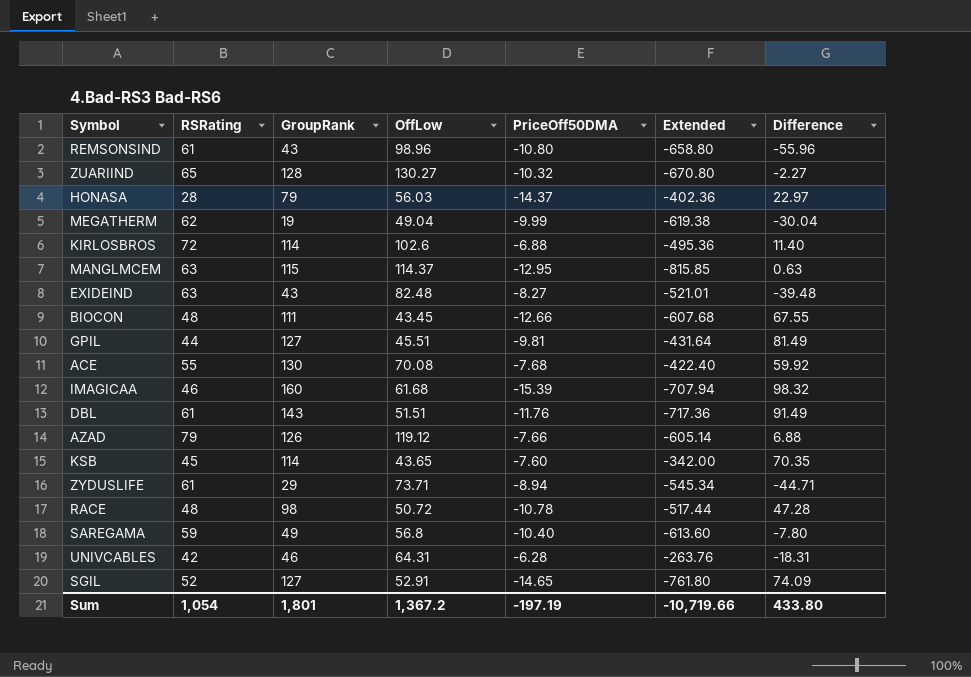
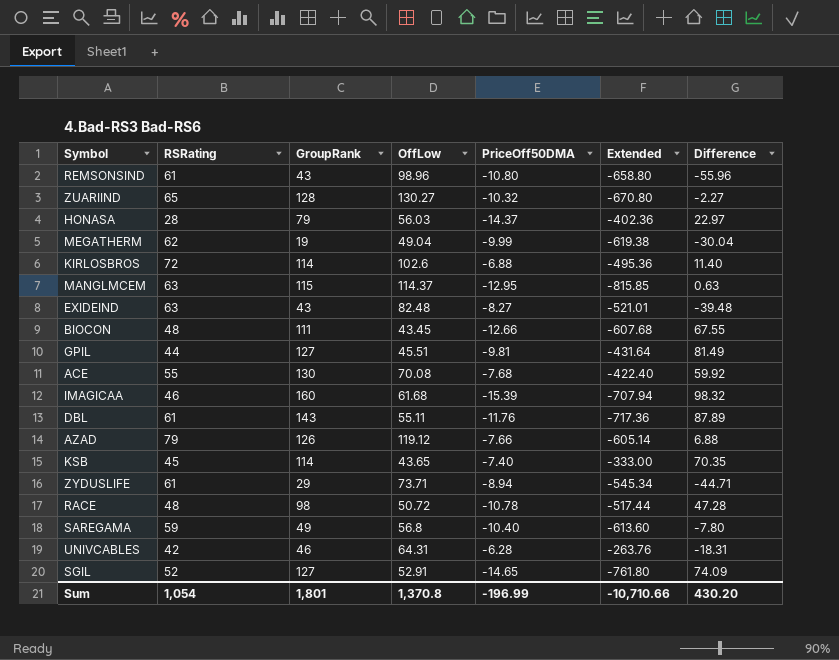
DBL | OffLow: 51.51 -> 55.11
DBL | Difference: 91.49 -> 87.89
KSB | PriceOff50DMA: -7.60 -> -7.40
KSB | Extended: -342.00 -> -333.00
Sum | OffLow: 1,367.2 -> 1,370.8
Sum | PriceOff50DMA: -197.19 -> -196.99
Sum | Extended: -10,719.66 -> -10,710.66
Sum | Difference: 433.80 -> 430.20

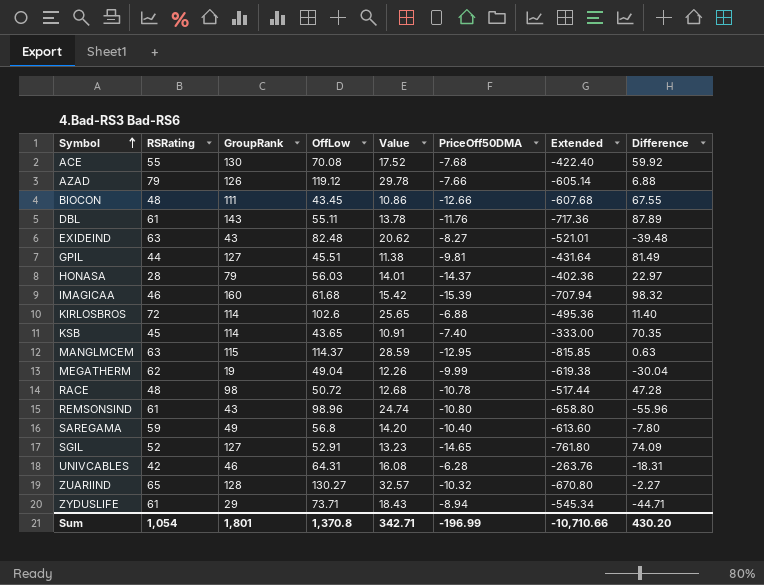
row order: none -> Symbol ascending
column Value | formula: none -> [OffLow] * 0.25

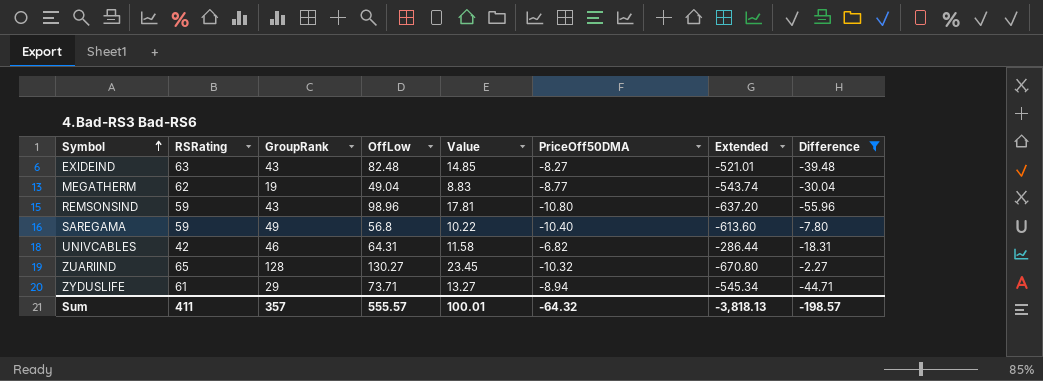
filter: none -> Difference <= -2.27
column Value | formula: [OffLow] * 0.25 -> [OffLow] * 0.18
MEGATHERM | PriceOff50DMA: -9.99 -> -8.77
MEGATHERM | Extended: -619.38 -> -543.74
REMSONSIND | RSRating: 61 -> 59
REMSONSIND | Extended: -658.80 -> -637.20
UNIVCABLES | PriceOff50DMA: -6.28 -> -6.82
UNIVCABLES | Extended: -263.76 -> -286.44
Sum | RSRating: 1,054 -> 411
Sum | GroupRank: 1,801 -> 357
Sum | OffLow: 1,370.8 -> 555.57
Sum | Value: 342.71 -> 100.01
Sum | PriceOff50DMA: -196.99 -> -64.32
Sum | Extended: -10,710.66 -> -3,818.13
Sum | Difference: 430.20 -> -198.57

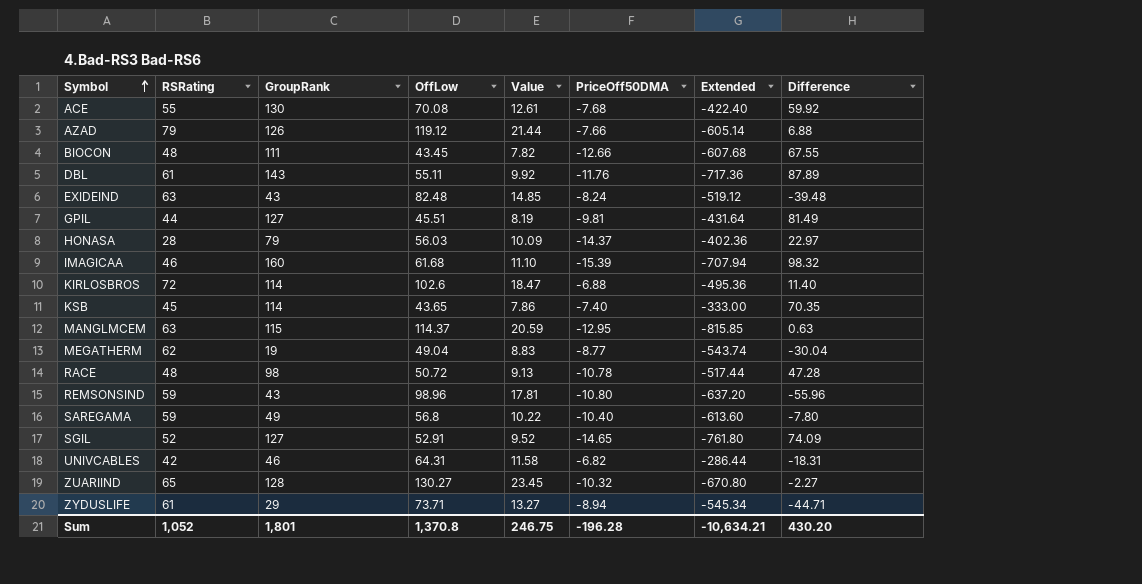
filter: Difference <= -2.27 -> none
EXIDEIND | PriceOff50DMA: -8.27 -> -8.24
EXIDEIND | Extended: -521.01 -> -519.12
Sum | RSRating: 411 -> 1,052
Sum | GroupRank: 357 -> 1,801
Sum | OffLow: 555.57 -> 1,370.8
Sum | Value: 100.01 -> 246.75
Sum | PriceOff50DMA: -64.32 -> -196.28
Sum | Extended: -3,818.13 -> -10,634.21
Sum | Difference: -198.57 -> 430.20

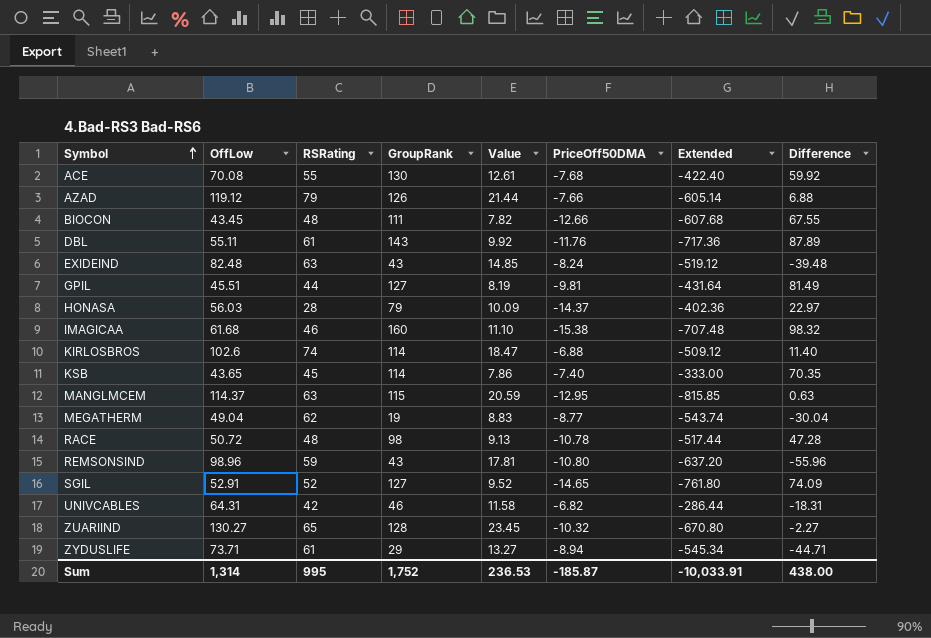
column OffLow | position: 4 -> 2
row SAREGAMA: 59 | 49 | 56.8 | 10.22 | -10.40 | -613.60 | -7.80 -> none
IMAGICAA | PriceOff50DMA: -15.39 -> -15.38
IMAGICAA | Extended: -707.94 -> -707.48
KIRLOSBROS | RSRating: 72 -> 74
KIRLOSBROS | Extended: -495.36 -> -509.12
Sum | OffLow: 1,370.8 -> 1,314
Sum | RSRating: 1,052 -> 995
Sum | GroupRank: 1,801 -> 1,752
Sum | Value: 246.75 -> 236.53
Sum | PriceOff50DMA: -196.28 -> -185.87
Sum | Extended: -10,634.21 -> -10,033.91
Sum | Difference: 430.20 -> 438.00

